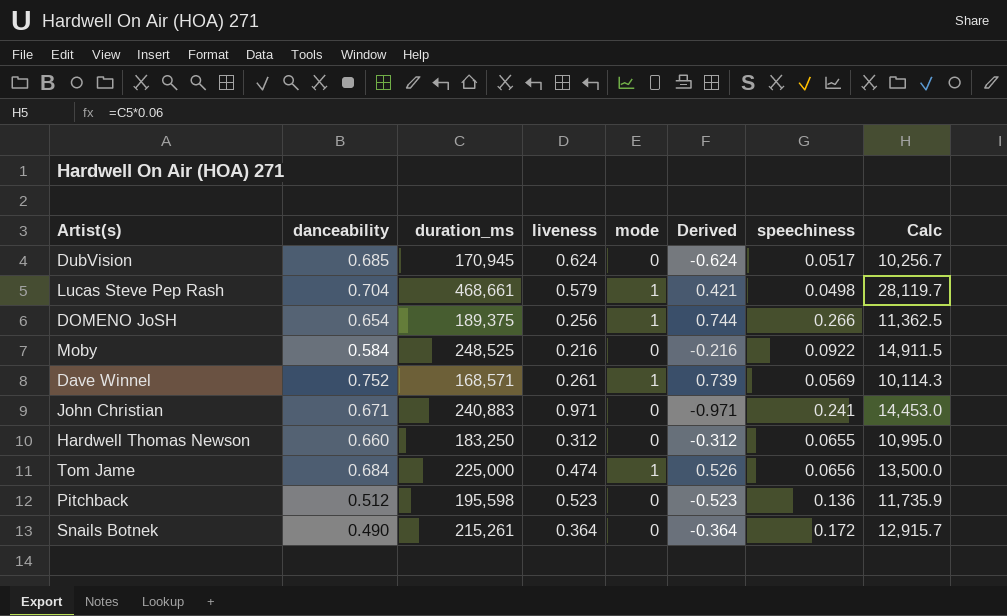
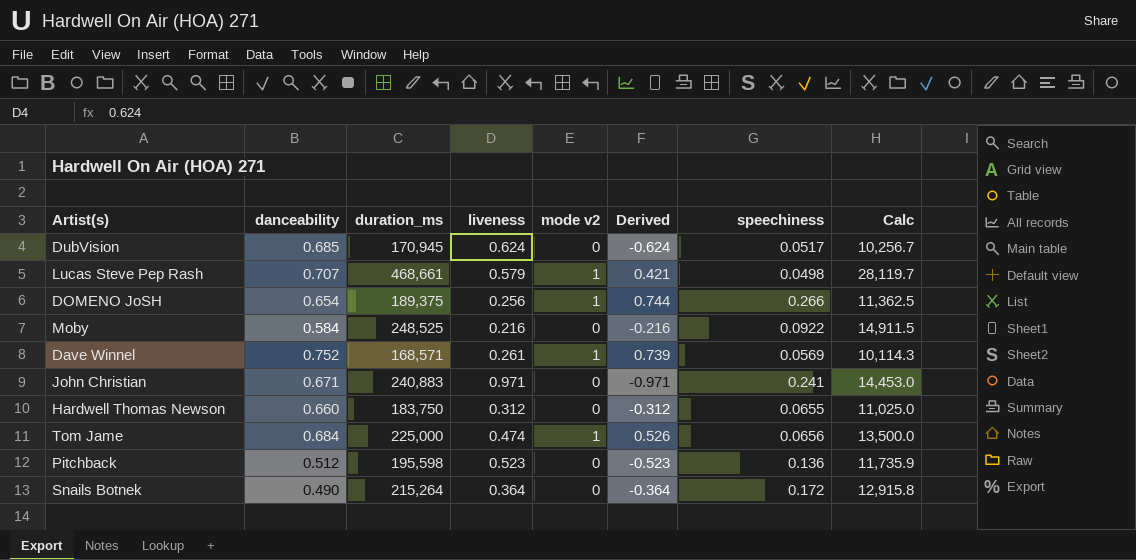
column name: mode -> mode v2
Lucas Steve Pep Rash | danceability: 0.704 -> 0.707
Hardwell Thomas Newson | duration_ms: 183,250 -> 183,750
Hardwell Thomas Newson | Calc: 10,995.0 -> 11,025.0
Snails Botnek | duration_ms: 215,261 -> 215,264
Snails Botnek | Calc: 12,915.7 -> 12,915.8

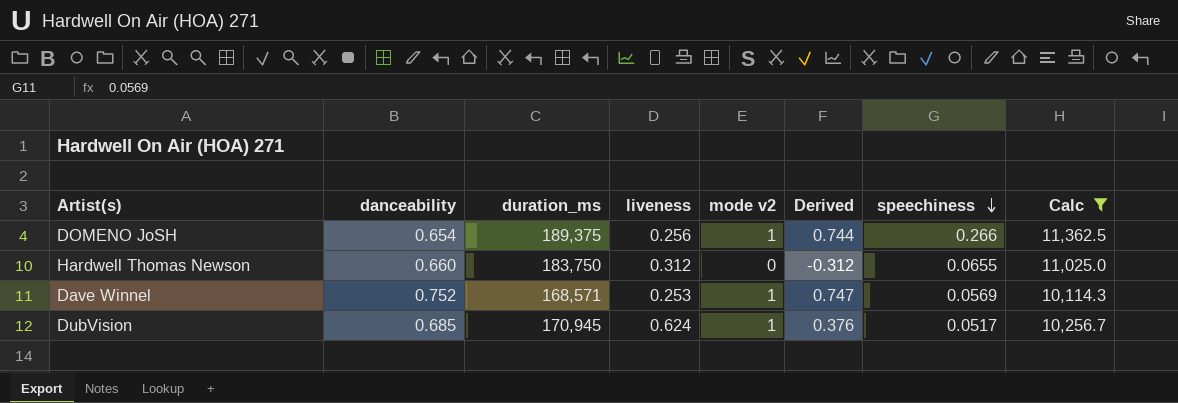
filter: none -> Calc <= 11,362.5
row order: none -> speechiness descending
Dave Winnel | liveness: 0.261 -> 0.253
Dave Winnel | Derived: 0.739 -> 0.747
DubVision | mode v2: 0 -> 1
DubVision | Derived: -0.624 -> 0.376

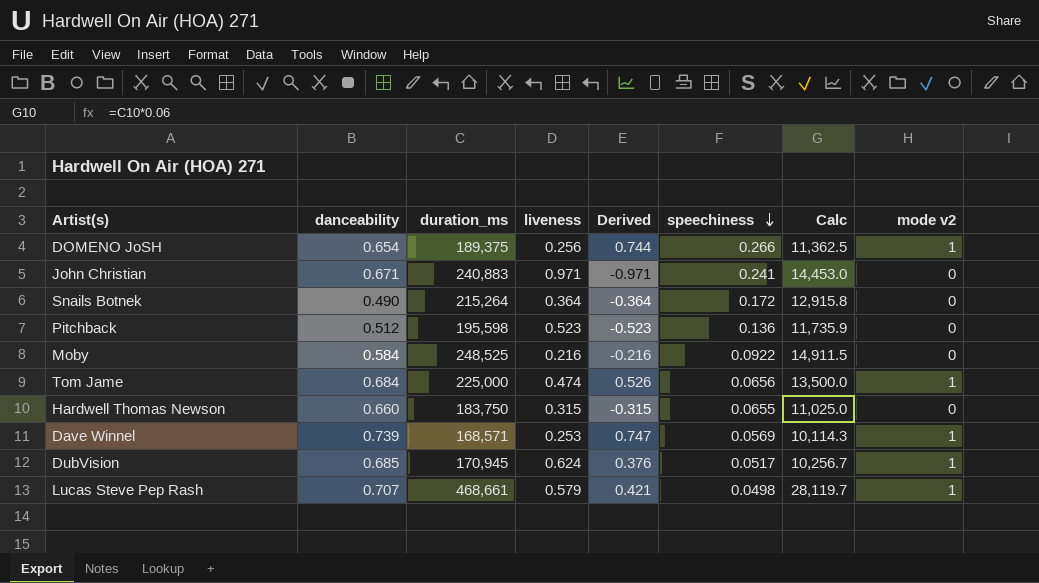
filter: Calc <= 11,362.5 -> none
column mode v2 | position: 5 -> 8
Hardwell Thomas Newson | liveness: 0.312 -> 0.315
Hardwell Thomas Newson | Derived: -0.312 -> -0.315
Dave Winnel | danceability: 0.752 -> 0.739

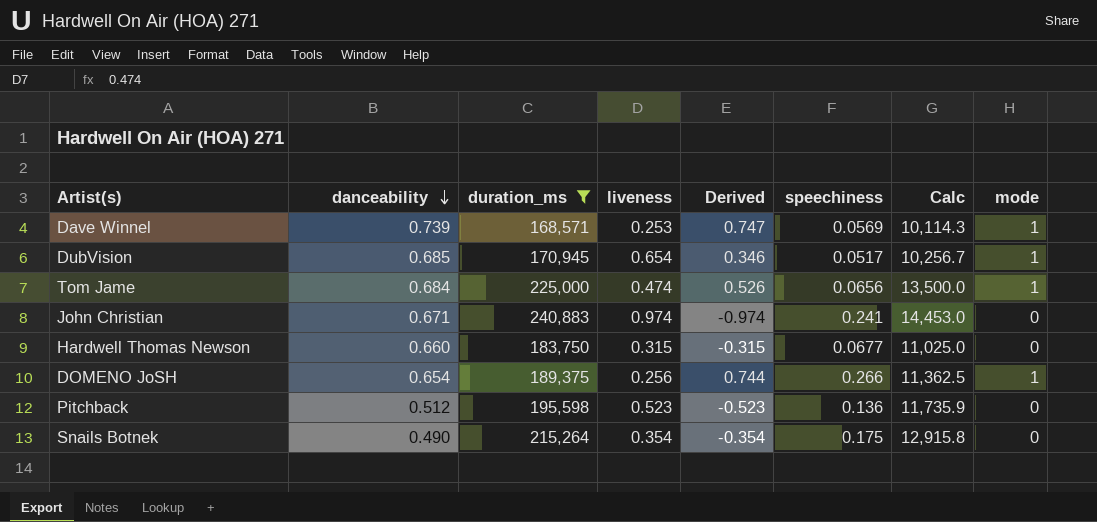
filter: none -> duration_ms <= 240,883
row order: speechiness descending -> danceability descending
column name: mode v2 -> mode
DubVision | liveness: 0.624 -> 0.654
DubVision | Derived: 0.376 -> 0.346
John Christian | liveness: 0.971 -> 0.974
John Christian | Derived: -0.971 -> -0.974
Hardwell Thomas Newson | speechiness: 0.0655 -> 0.0677
Snails Botnek | liveness: 0.364 -> 0.354
Snails Botnek | Derived: -0.364 -> -0.354
Snails Botnek | speechiness: 0.172 -> 0.175

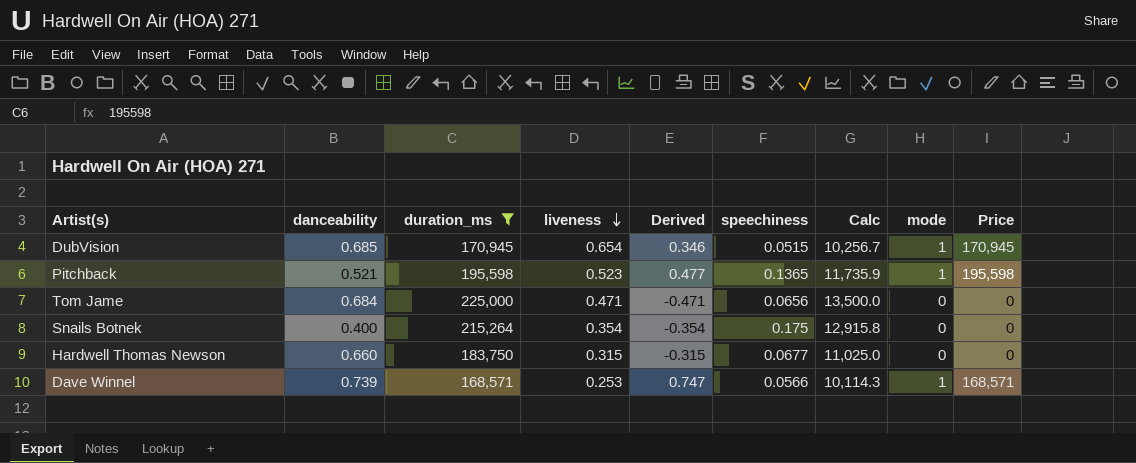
row order: danceability descending -> liveness descending
column Price | formula: none -> [duration_ms] * [mode]
row John Christian: 0.671 | 240,883 | 0.974 | -0.974 | 0.241 | 14,453.0 | 0 -> none
row DOMENO JoSH: 0.654 | 189,375 | 0.256 | 0.744 | 0.266 | 11,362.5 | 1 -> none
DubVision | speechiness: 0.0517 -> 0.0515
Pitchback | danceability: 0.512 -> 0.521
Pitchback | Derived: -0.523 -> 0.477
Pitchback | speechiness: 0.136 -> 0.1365
Pitchback | mode: 0 -> 1
Tom Jame | liveness: 0.474 -> 0.471
Tom Jame | Derived: 0.526 -> -0.471
Tom Jame | mode: 1 -> 0
Snails Botnek | danceability: 0.490 -> 0.400
Dave Winnel | speechiness: 0.0569 -> 0.0566

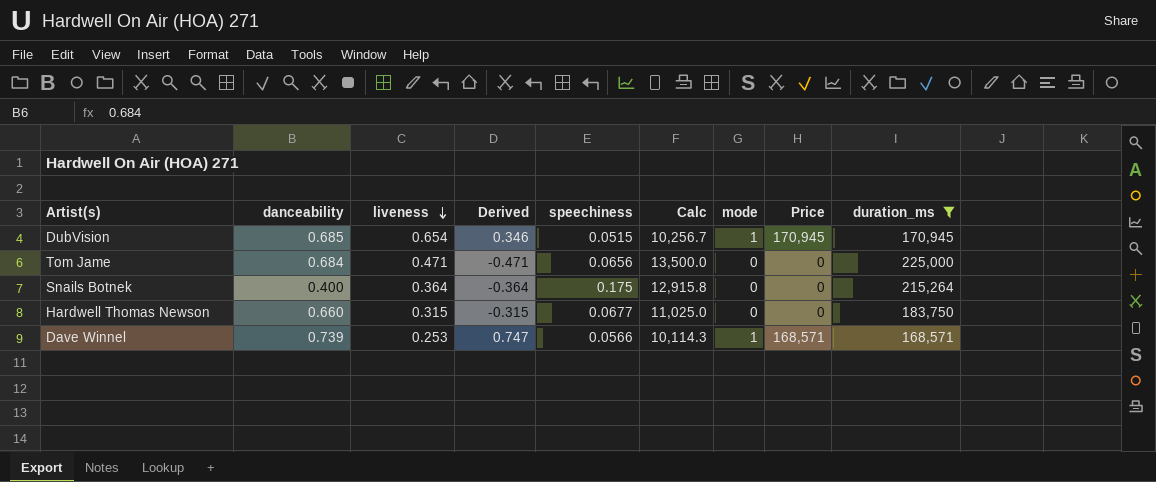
column duration_ms | position: 3 -> 9
row Pitchback: 0.521 | 195,598 | 0.523 | 0.477 | 0.1365 | 11,735.9 | 1 | 195,598 -> none
Snails Botnek | liveness: 0.354 -> 0.364
Snails Botnek | Derived: -0.354 -> -0.364

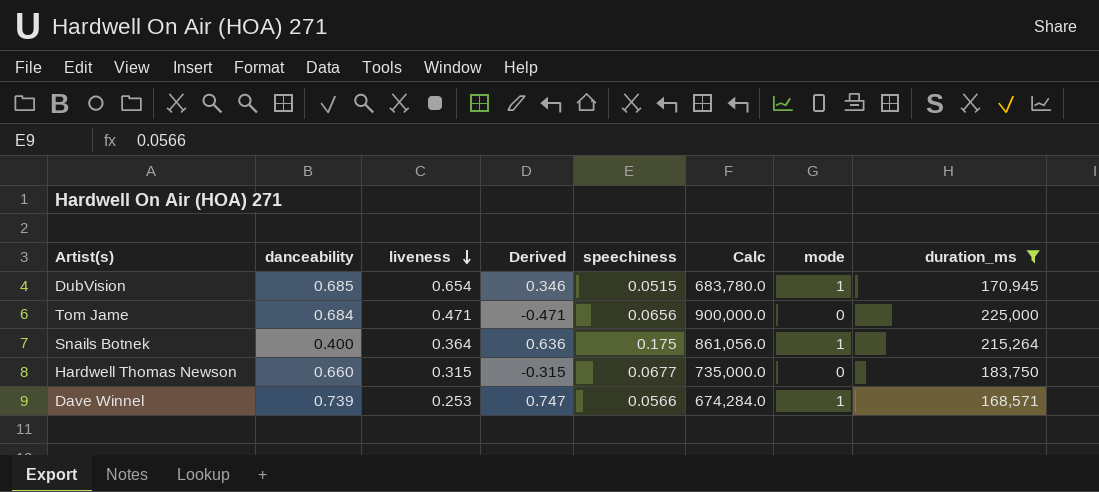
column Price | formula: [mode] * [duration_ms] -> none
column Calc | formula: [duration_ms] * 0.06 -> [duration_ms] * 4
Snails Botnek | Derived: -0.364 -> 0.636
Snails Botnek | mode: 0 -> 1

